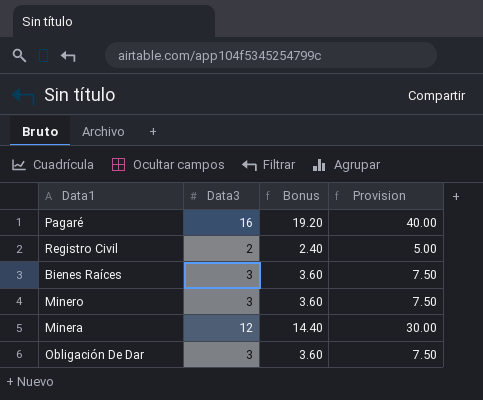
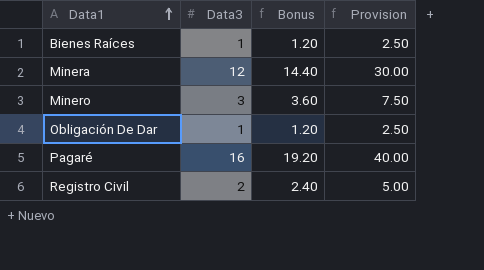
row order: none -> Data1 ascending
Bienes Raíces | Data3: 3 -> 1
Bienes Raíces | Bonus: 3.60 -> 1.20
Bienes Raíces | Provision: 7.50 -> 2.50
Obligación De Dar | Data3: 3 -> 1
Obligación De Dar | Bonus: 3.60 -> 1.20
Obligación De Dar | Provision: 7.50 -> 2.50

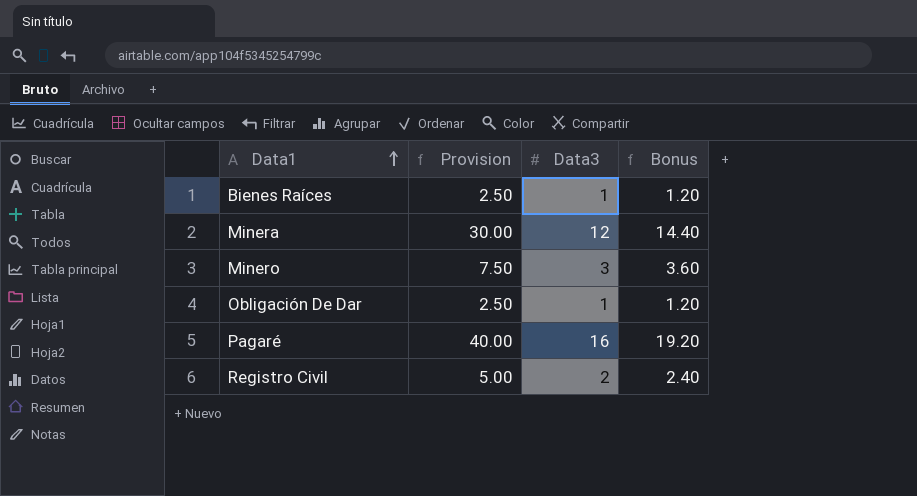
column Provision | position: 4 -> 2

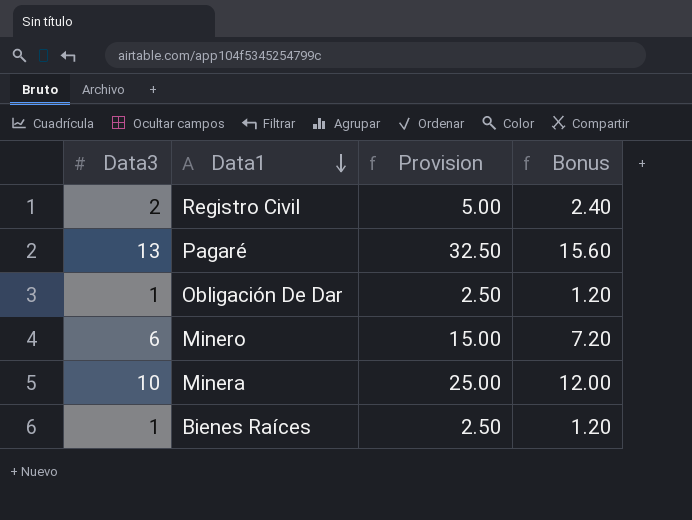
row order: Data1 ascending -> Data1 descending
column Data3 | position: 3 -> 1
Pagaré | Data3: 16 -> 13
Pagaré | Provision: 40.00 -> 32.50
Pagaré | Bonus: 19.20 -> 15.60
Minero | Data3: 3 -> 6
Minero | Provision: 7.50 -> 15.00
Minero | Bonus: 3.60 -> 7.20
Minera | Data3: 12 -> 10
Minera | Provision: 30.00 -> 25.00
Minera | Bonus: 14.40 -> 12.00

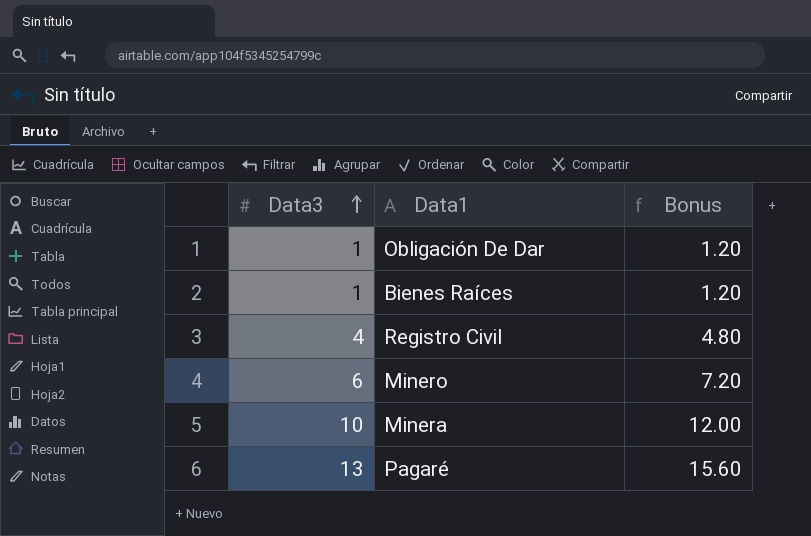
row order: Data1 descending -> Data3 ascending
column Provision | formula: [Data3] * 2.5 -> none
Registro Civil | Data3: 2 -> 4
Registro Civil | Bonus: 2.40 -> 4.80

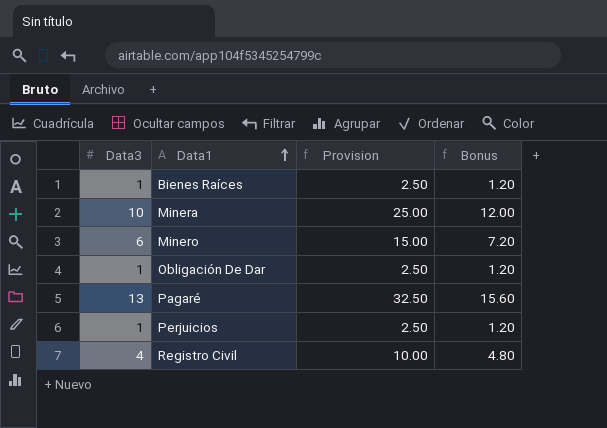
row order: Data3 ascending -> Data1 ascending
column Provision | formula: none -> [Data3] * 2.5
row Perjuicios: none -> 1 | 2.50 | 1.20

